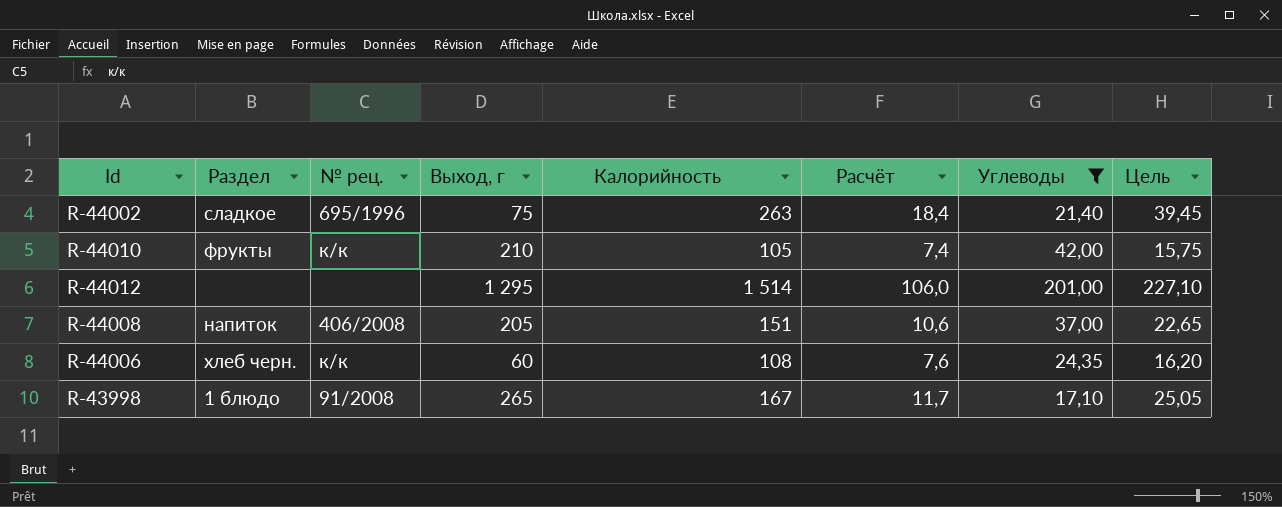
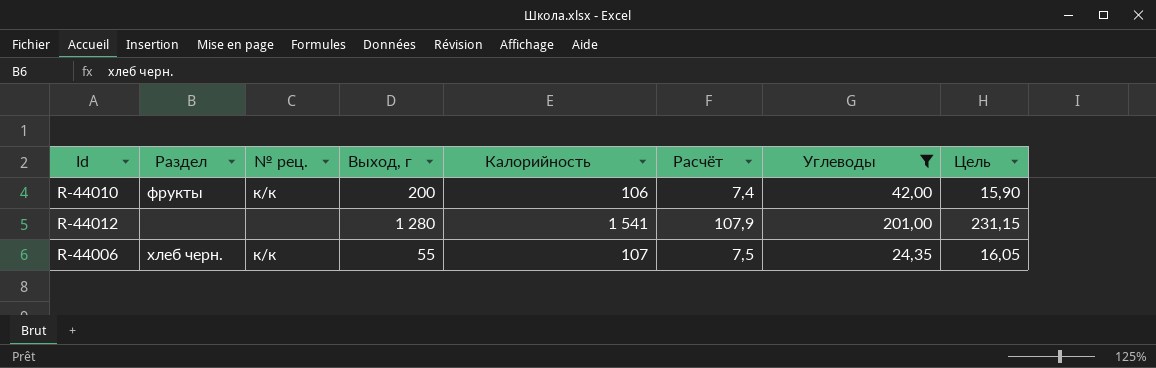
row R-44002: сладкое | 695/1996 | 75 | 263 | 18,4 | 21,40 | 39,45 -> none
row R-44008: напиток | 406/2008 | 205 | 151 | 10,6 | 37,00 | 22,65 -> none
row R-43998: 1 блюдо | 91/2008 | 265 | 167 | 11,7 | 17,10 | 25,05 -> none
R-44010 | Выход, г: 210 -> 200
R-44010 | Калорийность: 105 -> 106
R-44010 | Цель: 15,75 -> 15,90
R-44012 | Выход, г: 1 295 -> 1 280
R-44012 | Калорийность: 1 514 -> 1 541
R-44012 | Расчёт: 106,0 -> 107,9
R-44012 | Цель: 227,10 -> 231,15
R-44006 | Выход, г: 60 -> 55
R-44006 | Калорийность: 108 -> 107
R-44006 | Расчёт: 7,6 -> 7,5
R-44006 | Цель: 16,20 -> 16,05

